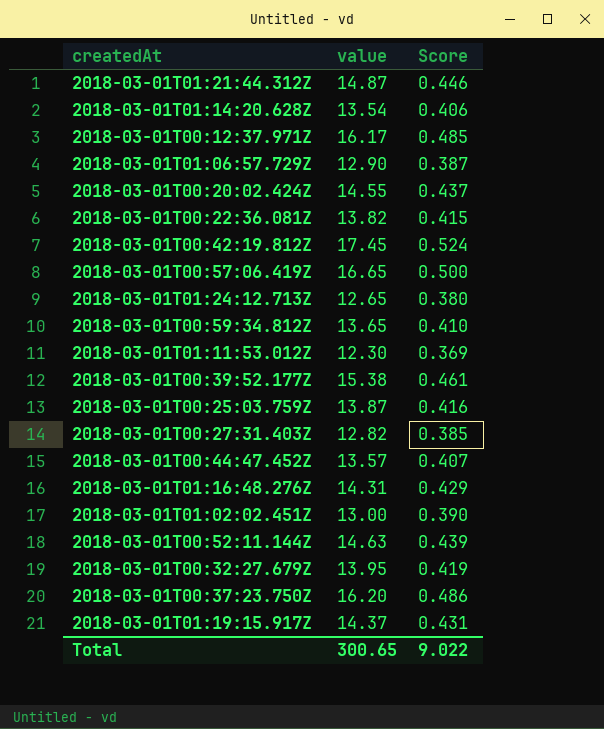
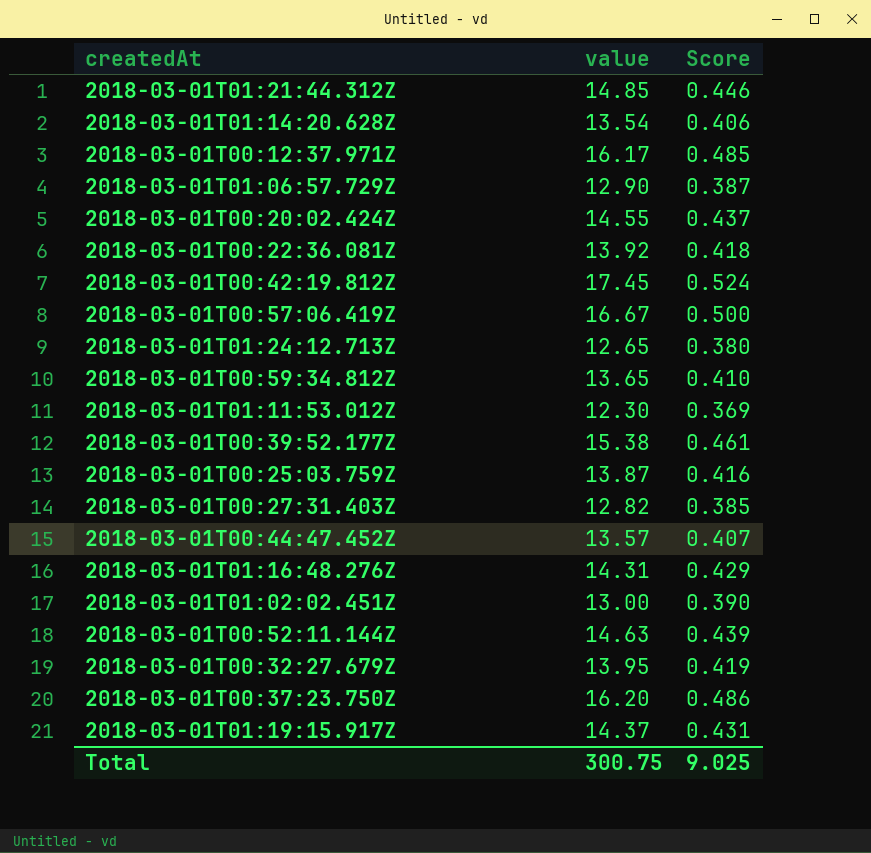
2018-03-01T01:21:44.312Z | value: 14.87 -> 14.85
2018-03-01T00:22:36.081Z | value: 13.82 -> 13.92
2018-03-01T00:22:36.081Z | Score: 0.415 -> 0.418
2018-03-01T00:57:06.419Z | value: 16.65 -> 16.67
Total | value: 300.65 -> 300.75
Total | Score: 9.022 -> 9.025

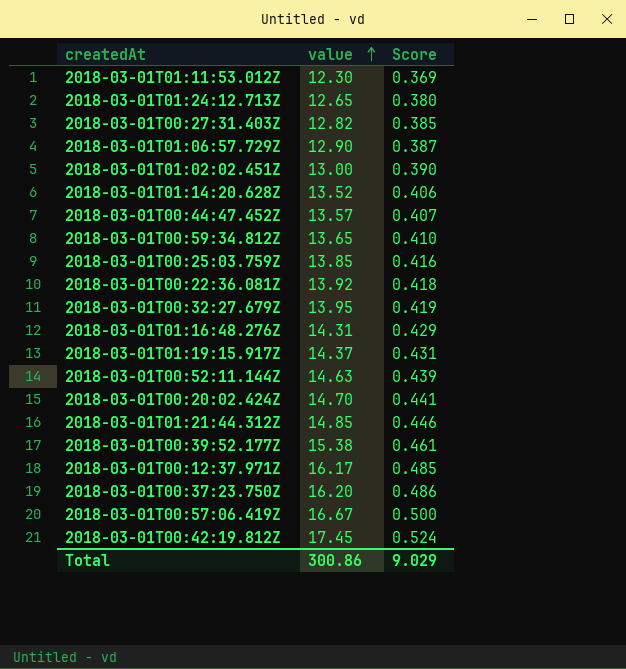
row order: none -> value ascending
2018-03-01T01:14:20.628Z | value: 13.54 -> 13.52
2018-03-01T00:25:03.759Z | value: 13.87 -> 13.85
2018-03-01T00:20:02.424Z | value: 14.55 -> 14.70
2018-03-01T00:20:02.424Z | Score: 0.437 -> 0.441
Total | value: 300.75 -> 300.86
Total | Score: 9.025 -> 9.029

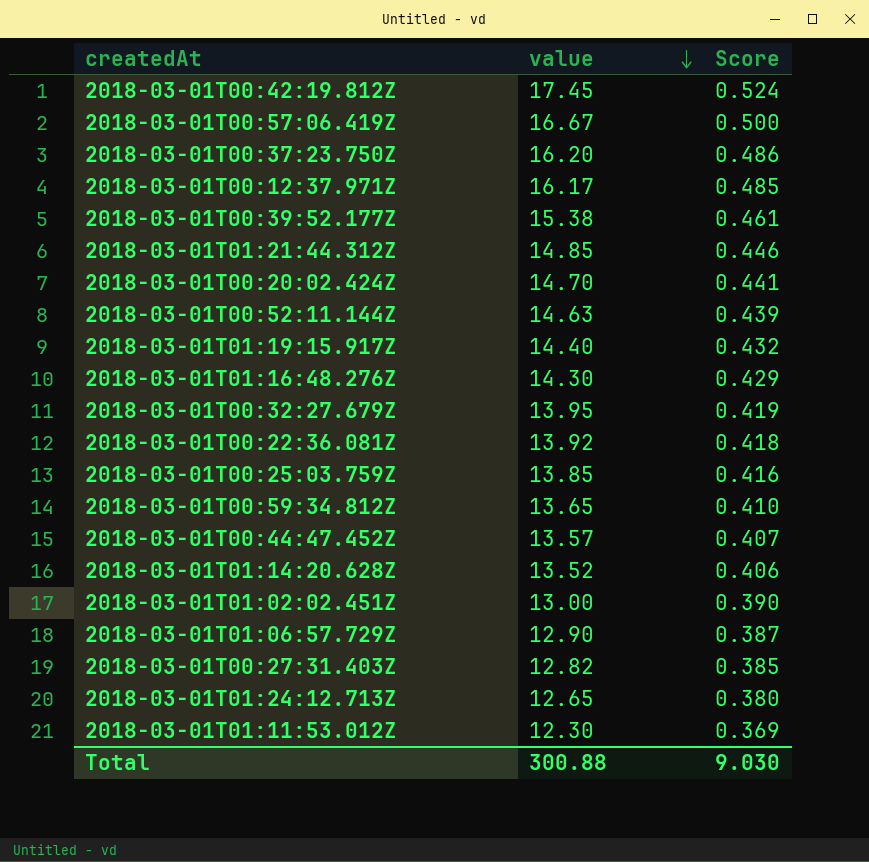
row order: value ascending -> value descending
2018-03-01T01:19:15.917Z | value: 14.37 -> 14.40
2018-03-01T01:19:15.917Z | Score: 0.431 -> 0.432
2018-03-01T01:16:48.276Z | value: 14.31 -> 14.30
Total | value: 300.86 -> 300.88
Total | Score: 9.029 -> 9.030

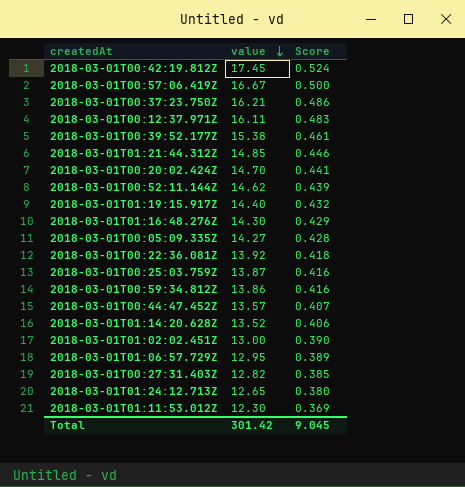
row 2018-03-01T00:32:27.679Z: 13.95 | 0.419 -> none
2018-03-01T00:37:23.750Z | value: 16.20 -> 16.21
2018-03-01T00:12:37.971Z | value: 16.17 -> 16.11
2018-03-01T00:12:37.971Z | Score: 0.485 -> 0.483
2018-03-01T00:52:11.144Z | value: 14.63 -> 14.62
row 2018-03-01T00:05:09.335Z: none -> 14.27 | 0.428
2018-03-01T00:25:03.759Z | value: 13.85 -> 13.87
2018-03-01T00:59:34.812Z | value: 13.65 -> 13.86
2018-03-01T00:59:34.812Z | Score: 0.410 -> 0.416
2018-03-01T01:06:57.729Z | value: 12.90 -> 12.95
2018-03-01T01:06:57.729Z | Score: 0.387 -> 0.389
Total | value: 300.88 -> 301.42
Total | Score: 9.030 -> 9.045

